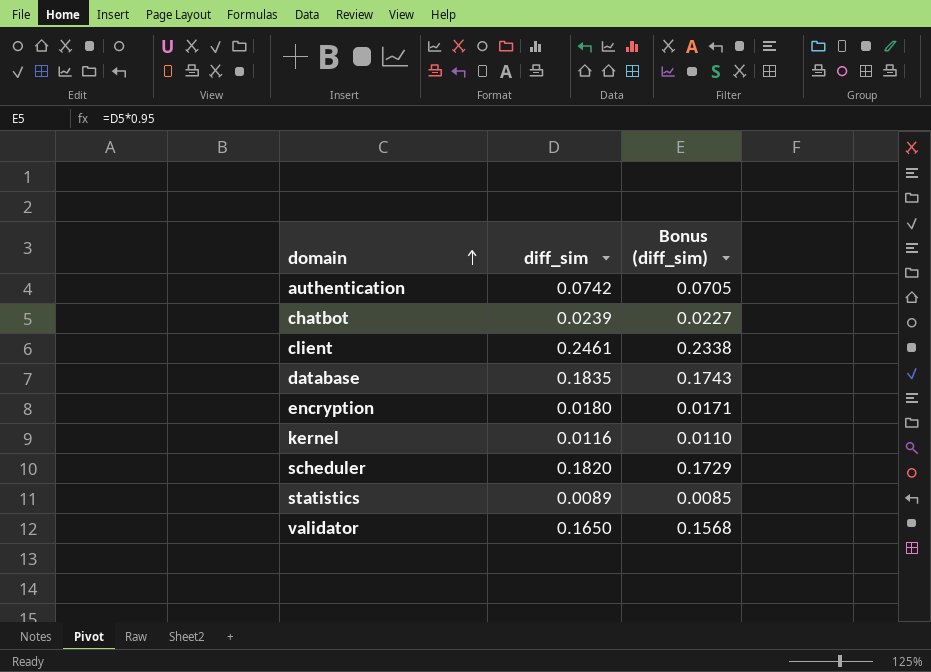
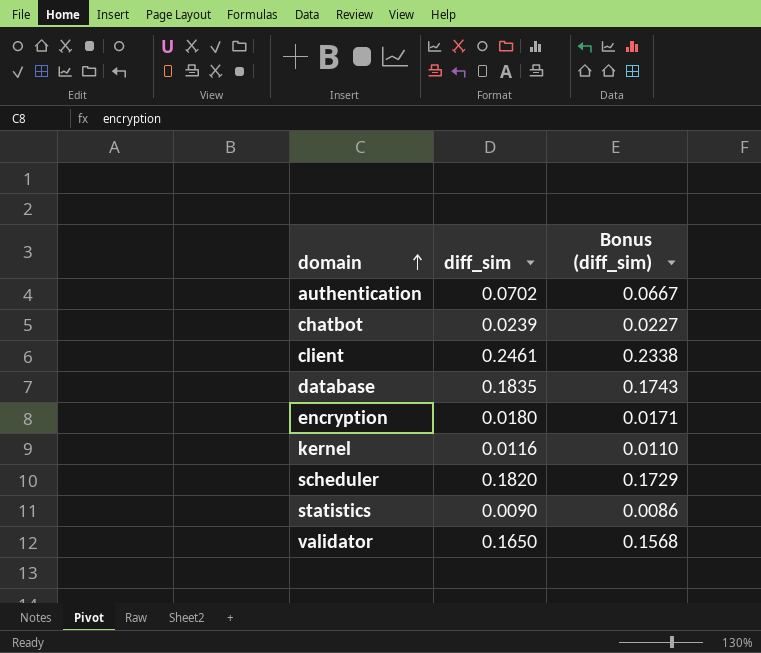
authentication | diff_sim: 0.0742 -> 0.0702
authentication | Bonus (diff_sim): 0.0705 -> 0.0667
statistics | diff_sim: 0.0089 -> 0.0090
statistics | Bonus (diff_sim): 0.0085 -> 0.0086

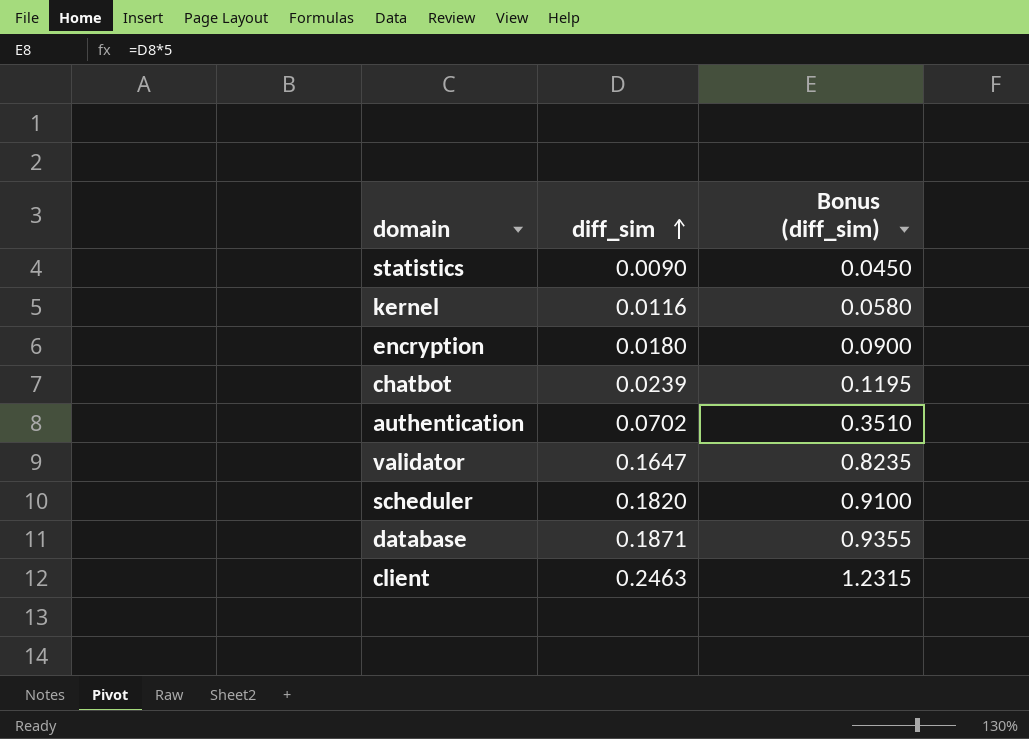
row order: domain ascending -> diff_sim ascending
column Bonus (diff_sim) | formula: [diff_sim] * 0.95 -> [diff_sim] * 5
validator | diff_sim: 0.1650 -> 0.1647
database | diff_sim: 0.1835 -> 0.1871
client | diff_sim: 0.2461 -> 0.2463

